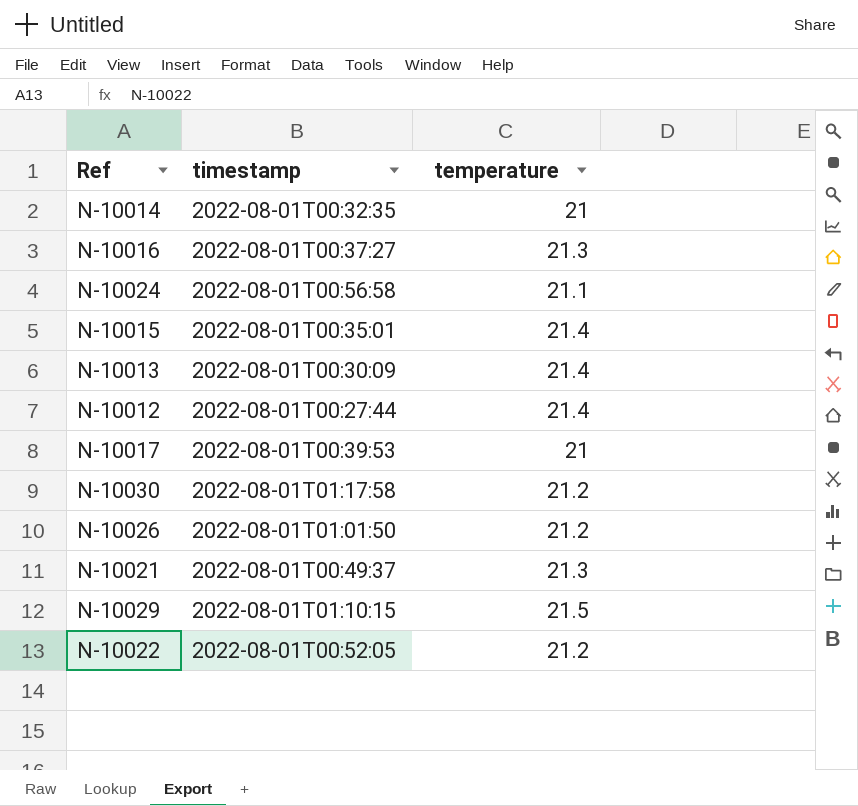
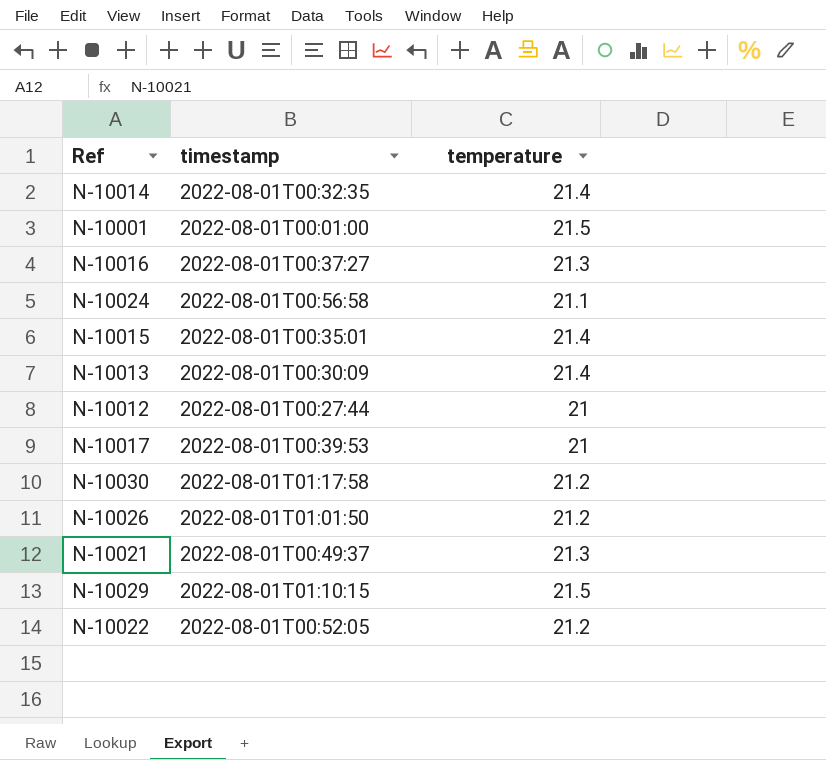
N-10014 | temperature: 21 -> 21.4
row N-10001: none -> 2022-08-01T00:01:00 | 21.5
N-10012 | temperature: 21.4 -> 21

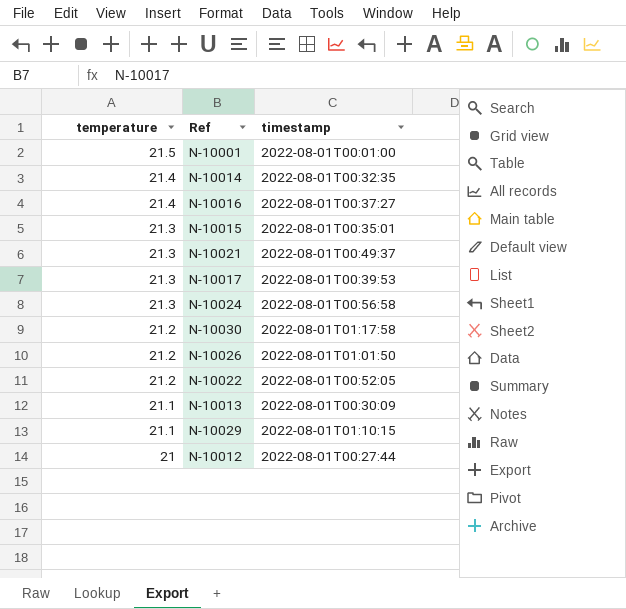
row order: none -> temperature descending
column temperature | position: 3 -> 1
N-10016 | temperature: 21.3 -> 21.4
N-10015 | temperature: 21.4 -> 21.3
N-10017 | temperature: 21 -> 21.3
N-10024 | temperature: 21.1 -> 21.3
N-10013 | temperature: 21.4 -> 21.1
N-10029 | temperature: 21.5 -> 21.1

